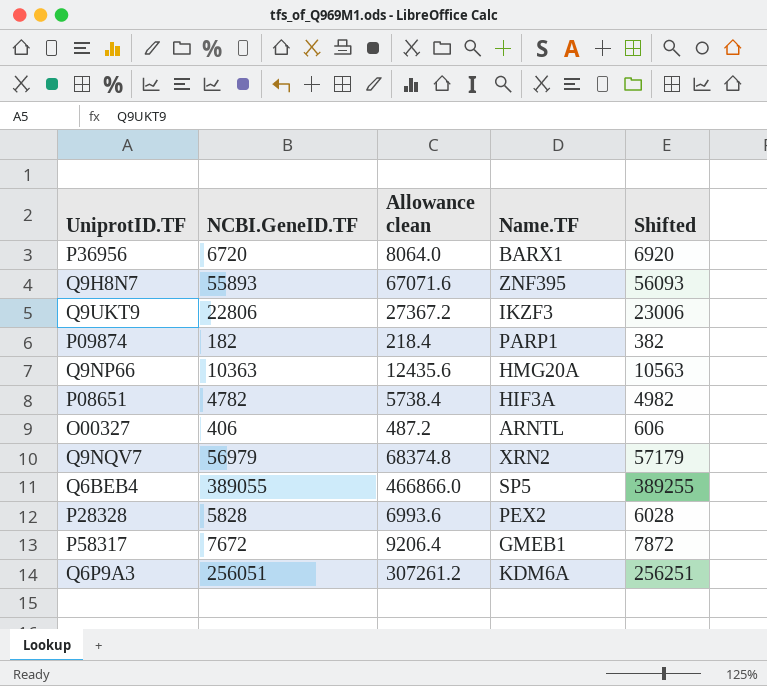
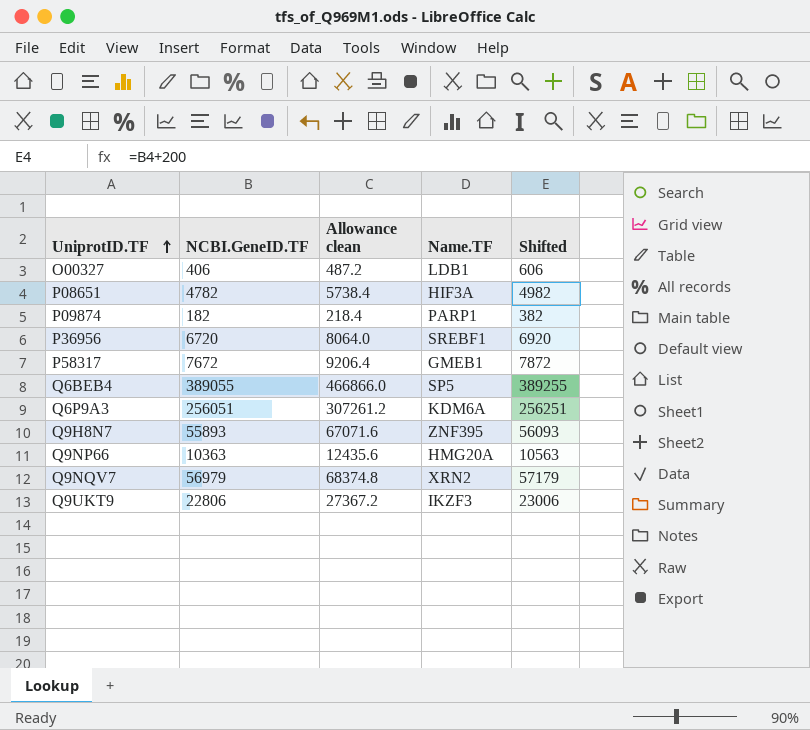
row order: none -> UniprotID.TF ascending
row P28328: 5828 | 6993.6 | PEX2 | 6028 -> none
O00327 | Name.TF: ARNTL -> LDB1
P36956 | Name.TF: BARX1 -> SREBF1

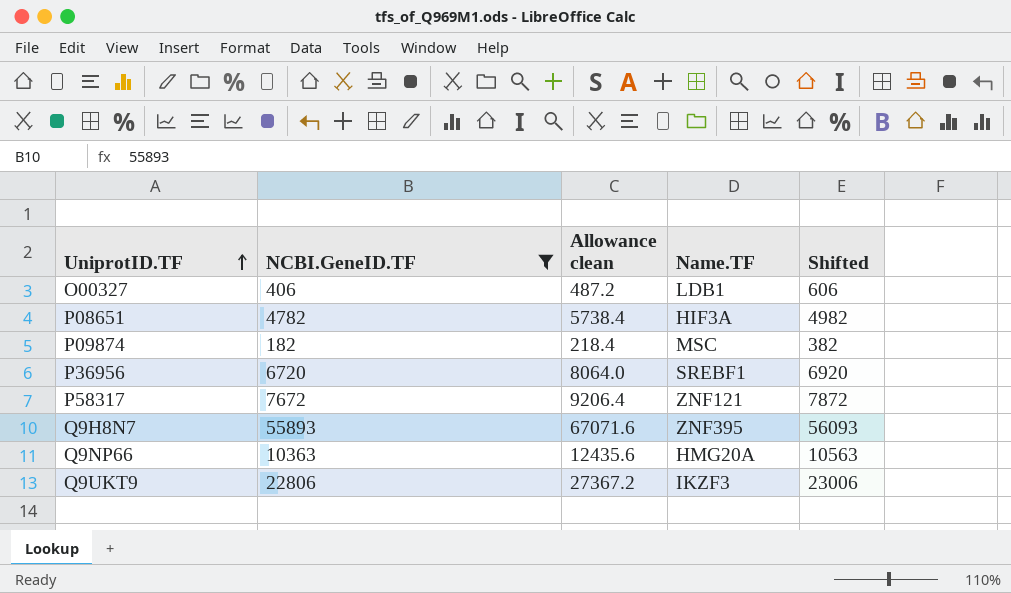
filter: none -> NCBI.GeneID.TF <= 55893
P09874 | Name.TF: PARP1 -> MSC
P58317 | Name.TF: GMEB1 -> ZNF121

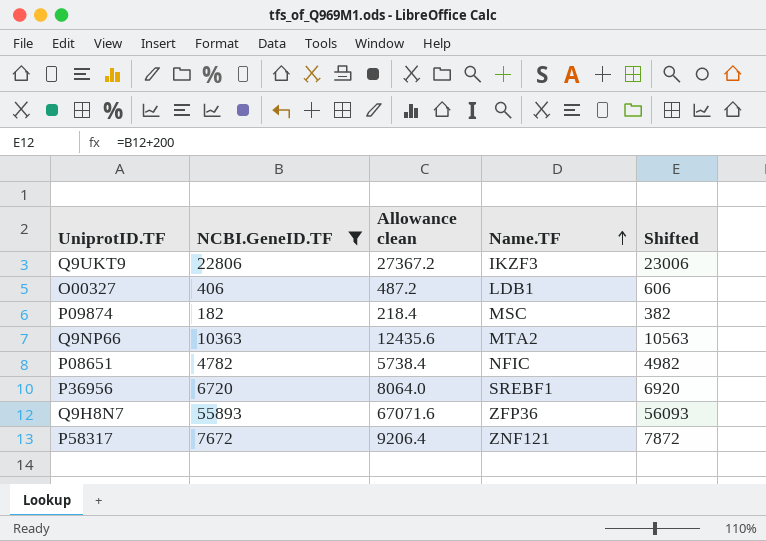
row order: UniprotID.TF ascending -> Name.TF ascending
Q9NP66 | Name.TF: HMG20A -> MTA2
P08651 | Name.TF: HIF3A -> NFIC
Q9H8N7 | Name.TF: ZNF395 -> ZFP36

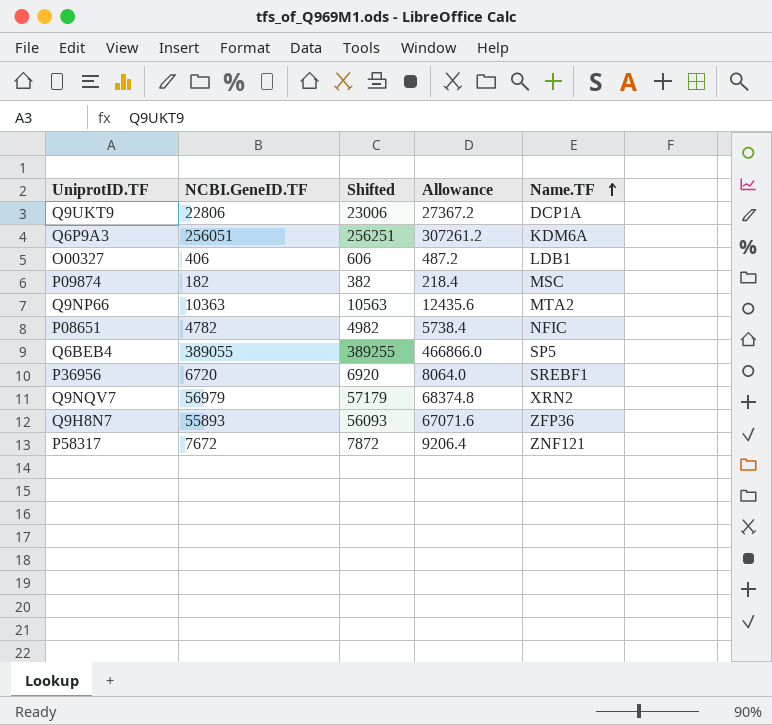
filter: NCBI.GeneID.TF <= 55893 -> none
column Shifted | position: 5 -> 3
column name: Allowance clean -> Allowance
Q9UKT9 | Name.TF: IKZF3 -> DCP1A

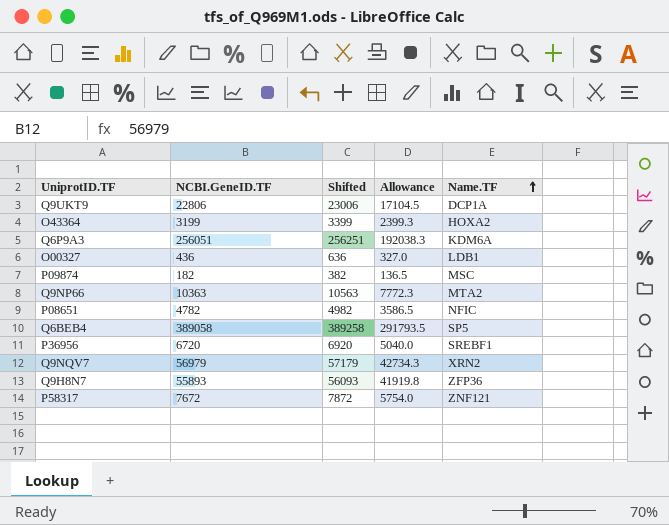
column Allowance | formula: [NCBI.GeneID.TF] * 1.2 -> [NCBI.GeneID.TF] * 0.75
row O43364: none -> 3199 | 3399 | 2399.3 | HOXA2
O00327 | NCBI.GeneID.TF: 406 -> 436
O00327 | Shifted: 606 -> 636
Q6BEB4 | NCBI.GeneID.TF: 389055 -> 389058
Q6BEB4 | Shifted: 389255 -> 389258

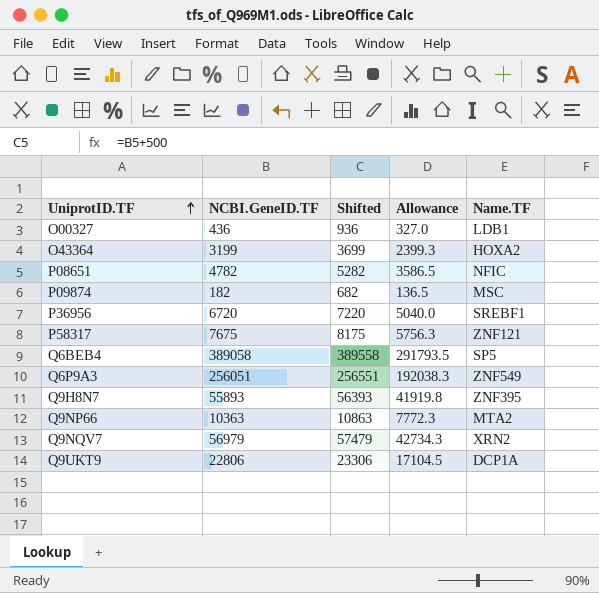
row order: Name.TF ascending -> UniprotID.TF ascending
column Shifted | formula: [NCBI.GeneID.TF] + 200 -> [NCBI.GeneID.TF] + 500
P58317 | NCBI.GeneID.TF: 7672 -> 7675
P58317 | Allowance: 5754.0 -> 5756.3
Q6P9A3 | Name.TF: KDM6A -> ZNF549
Q9H8N7 | Name.TF: ZFP36 -> ZNF395

